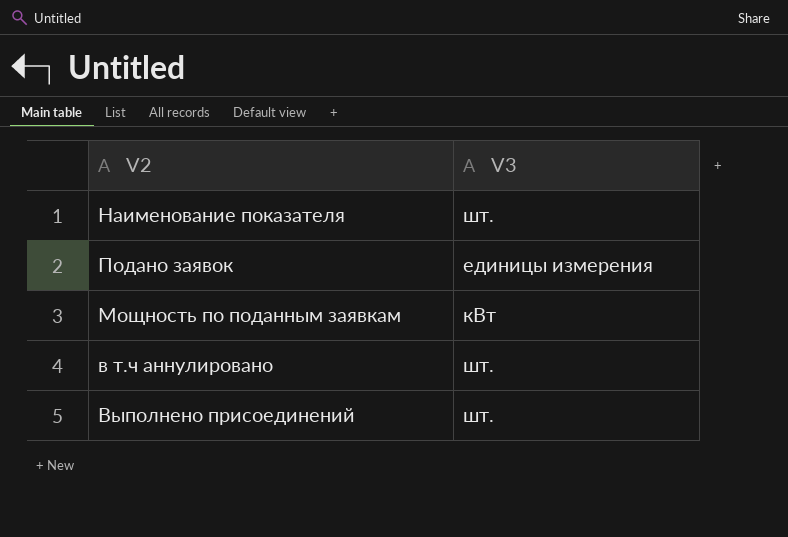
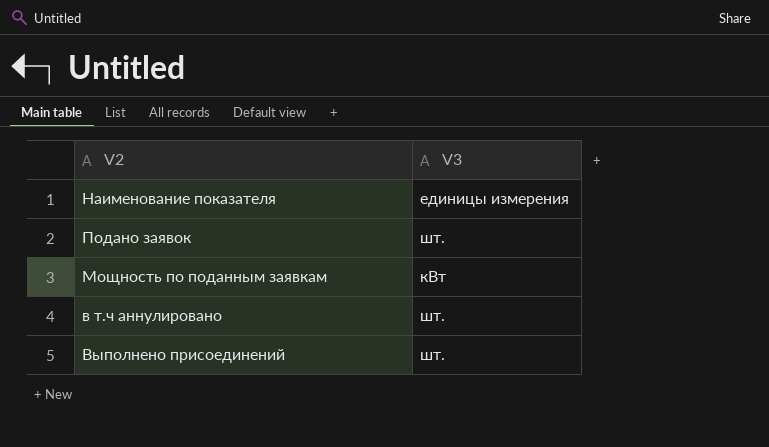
Наименование показателя | V3: шт. -> единицы измерения
Подано заявок | V3: единицы измерения -> шт.

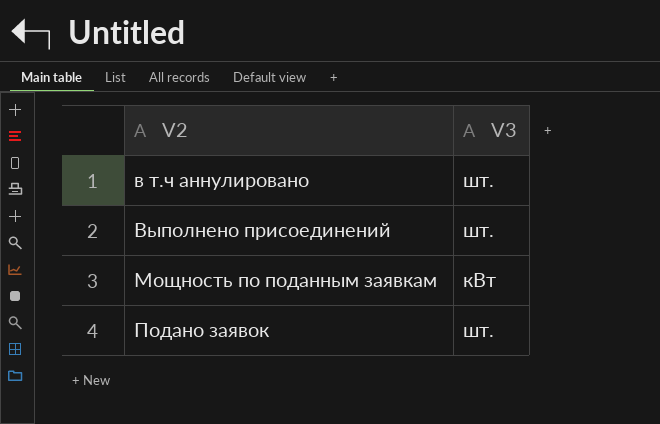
row order: none -> V2 ascending
row Наименование показателя: единицы измерения -> none

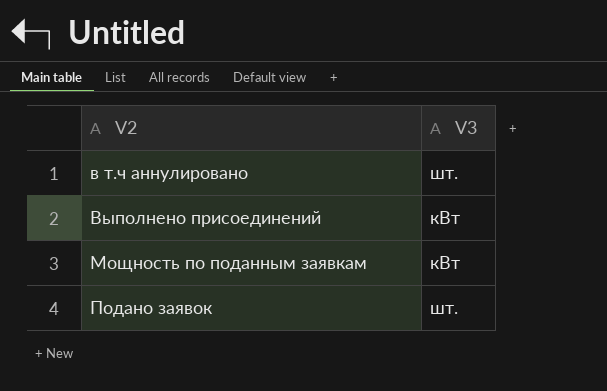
Выполнено присоединений | V3: шт. -> кВт

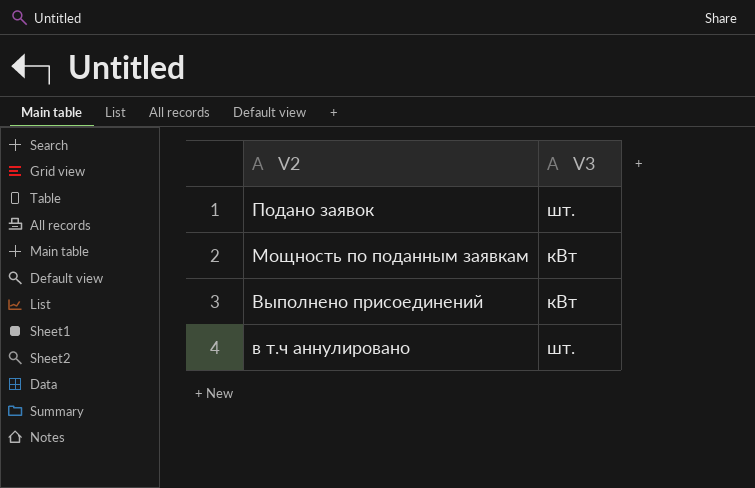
row order: V2 ascending -> V2 descending

